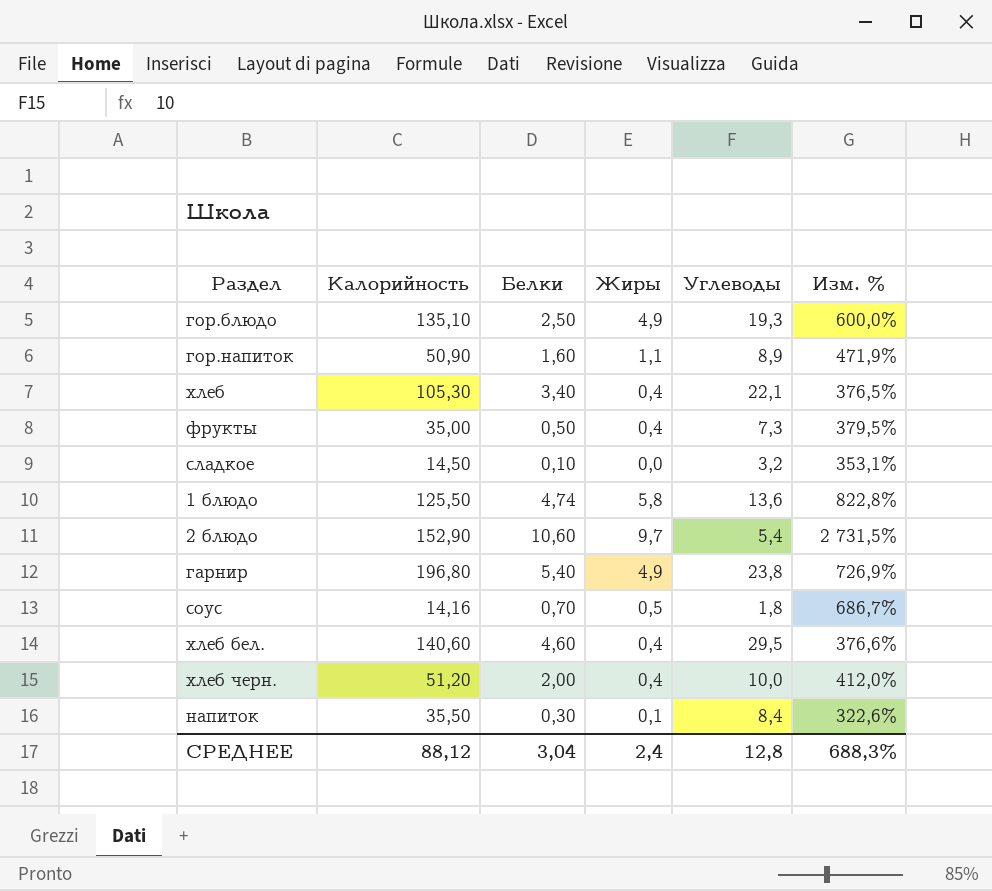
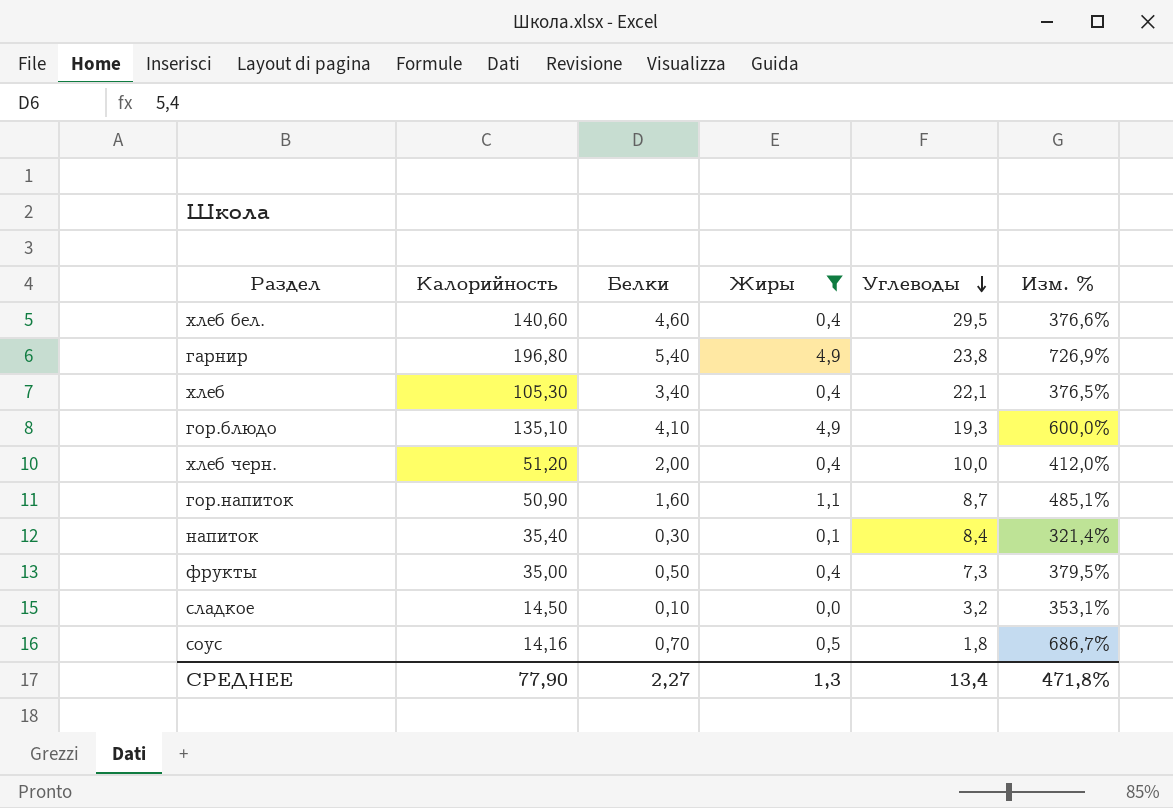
filter: none -> Жиры <= 4,9
row order: none -> Углеводы descending
гор.блюдо | Белки: 2,50 -> 4,10
гор.напиток | Углеводы: 8,9 -> 8,7
гор.напиток | Изм. %: 471,9% -> 485,1%
напиток | Калорийность: 35,50 -> 35,40
напиток | Изм. %: 322,6% -> 321,4%
СРЕДНЕЕ | Калорийность: 88,12 -> 77,90
СРЕДНЕЕ | Белки: 3,04 -> 2,27
СРЕДНЕЕ | Жиры: 2,4 -> 1,3
СРЕДНЕЕ | Углеводы: 12,8 -> 13,4
СРЕДНЕЕ | Изм. %: 688,3% -> 471,8%

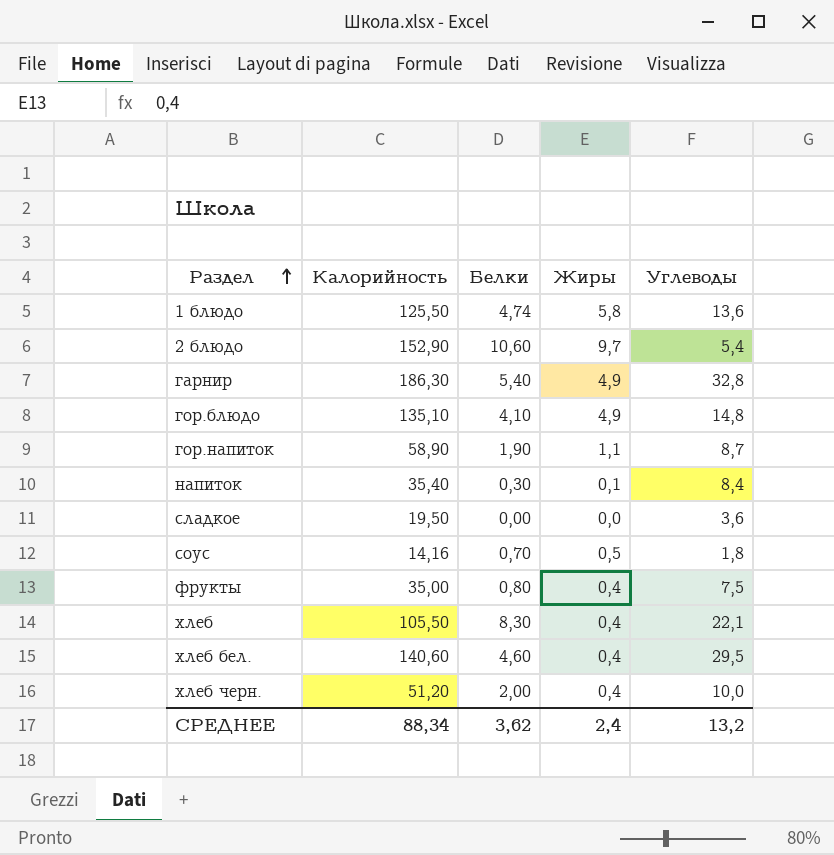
filter: Жиры <= 4,9 -> none
row order: Углеводы descending -> Раздел ascending
column Изм. % | formula: ([Калорийность] - [Углеводы]) / [Углеводы] -> none
гарнир | Калорийность: 196,80 -> 186,30
гарнир | Углеводы: 23,8 -> 32,8
гор.блюдо | Углеводы: 19,3 -> 14,8
гор.напиток | Калорийность: 50,90 -> 58,90
гор.напиток | Белки: 1,60 -> 1,90
сладкое | Калорийность: 14,50 -> 19,50
сладкое | Белки: 0,10 -> 0,00
сладкое | Углеводы: 3,2 -> 3,6
фрукты | Белки: 0,50 -> 0,80
фрукты | Углеводы: 7,3 -> 7,5
хлеб | Калорийность: 105,30 -> 105,50
хлеб | Белки: 3,40 -> 8,30
СРЕДНЕЕ | Калорийность: 77,90 -> 88,34
СРЕДНЕЕ | Белки: 2,27 -> 3,62
СРЕДНЕЕ | Жиры: 1,3 -> 2,4
СРЕДНЕЕ | Углеводы: 13,4 -> 13,2

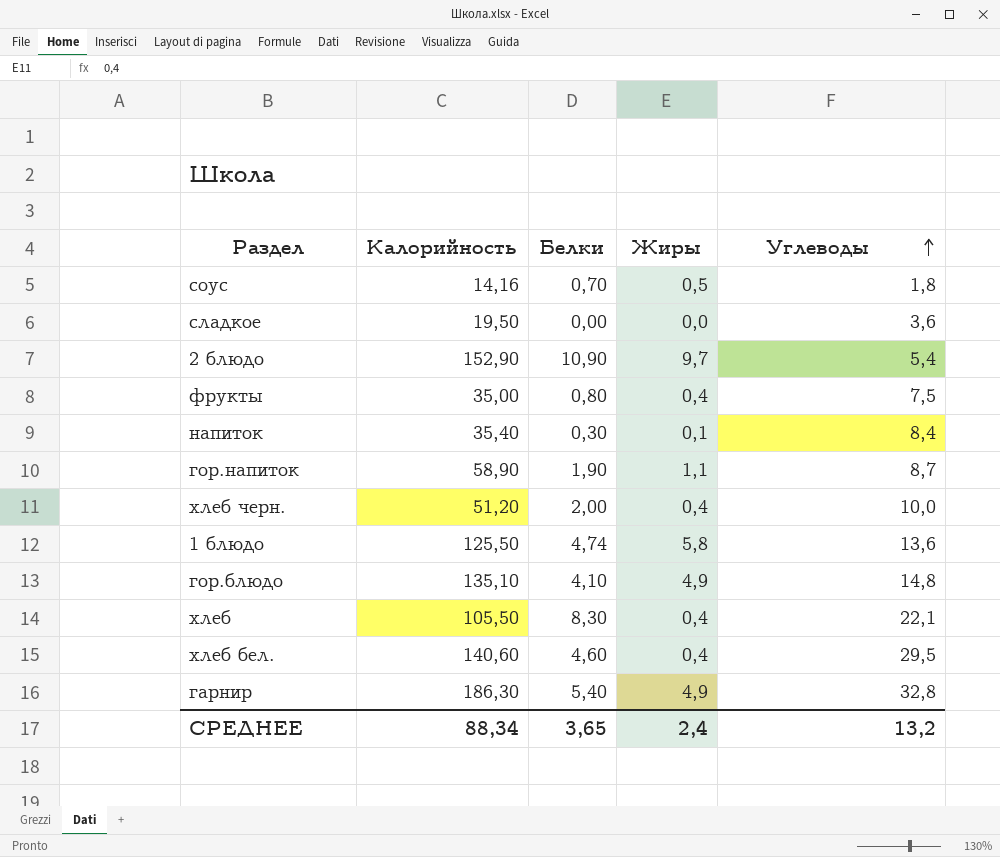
row order: Раздел ascending -> Углеводы ascending
2 блюдо | Белки: 10,60 -> 10,90
СРЕДНЕЕ | Белки: 3,62 -> 3,65

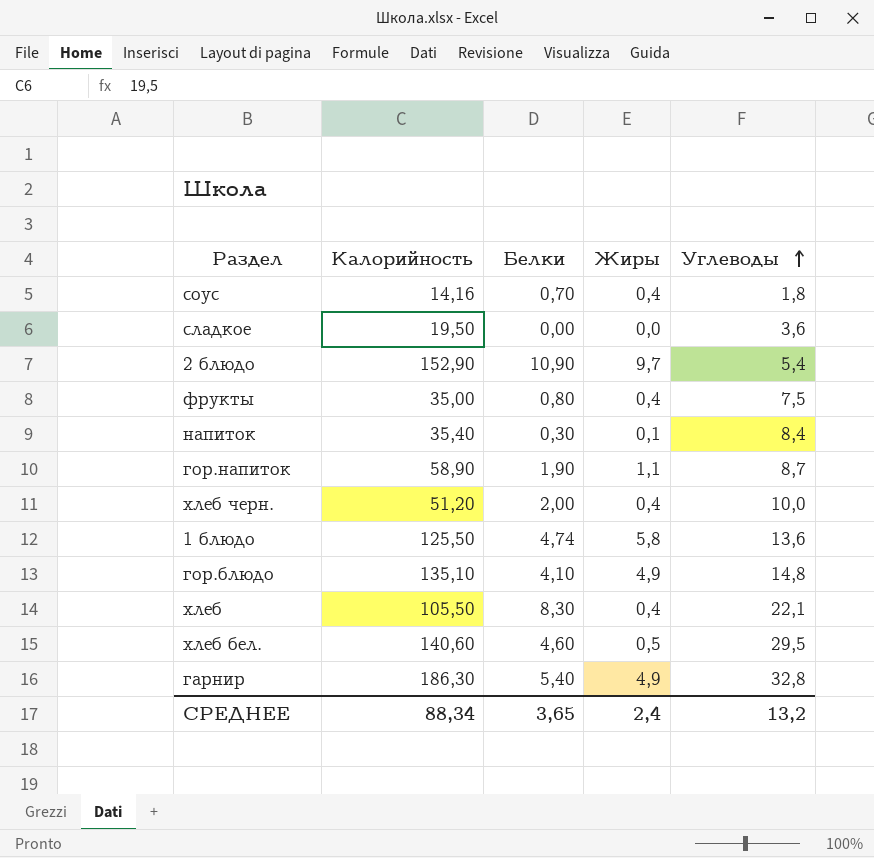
соус | Жиры: 0,5 -> 0,4
хлеб бел. | Жиры: 0,4 -> 0,5

